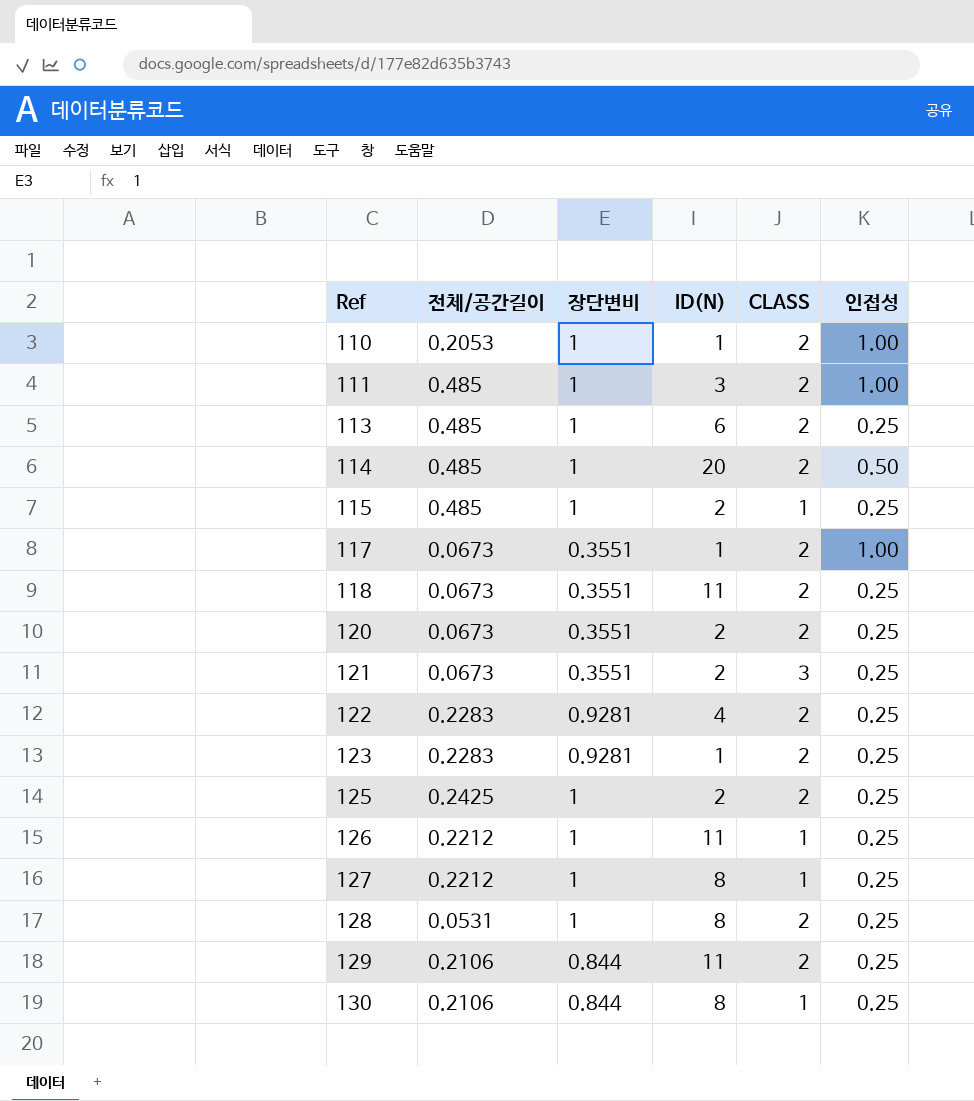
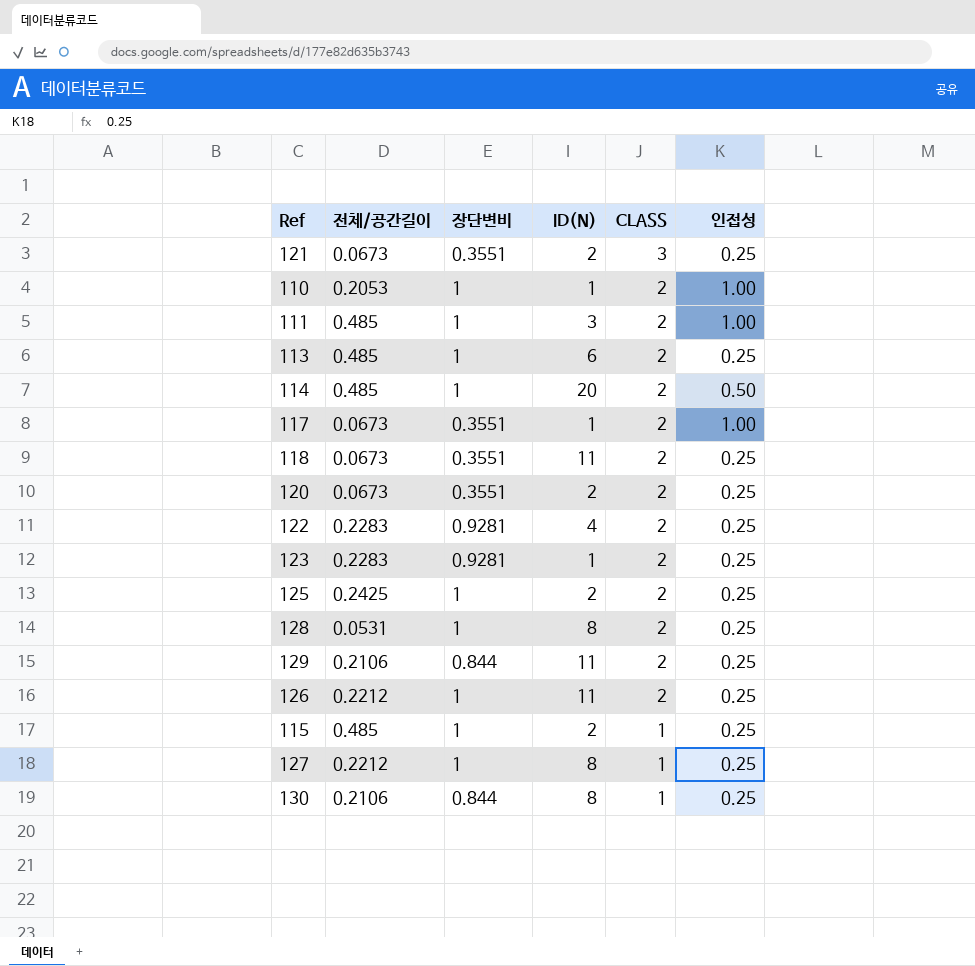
row order: Ref ascending -> CLASS descending
126 | CLASS: 1 -> 2

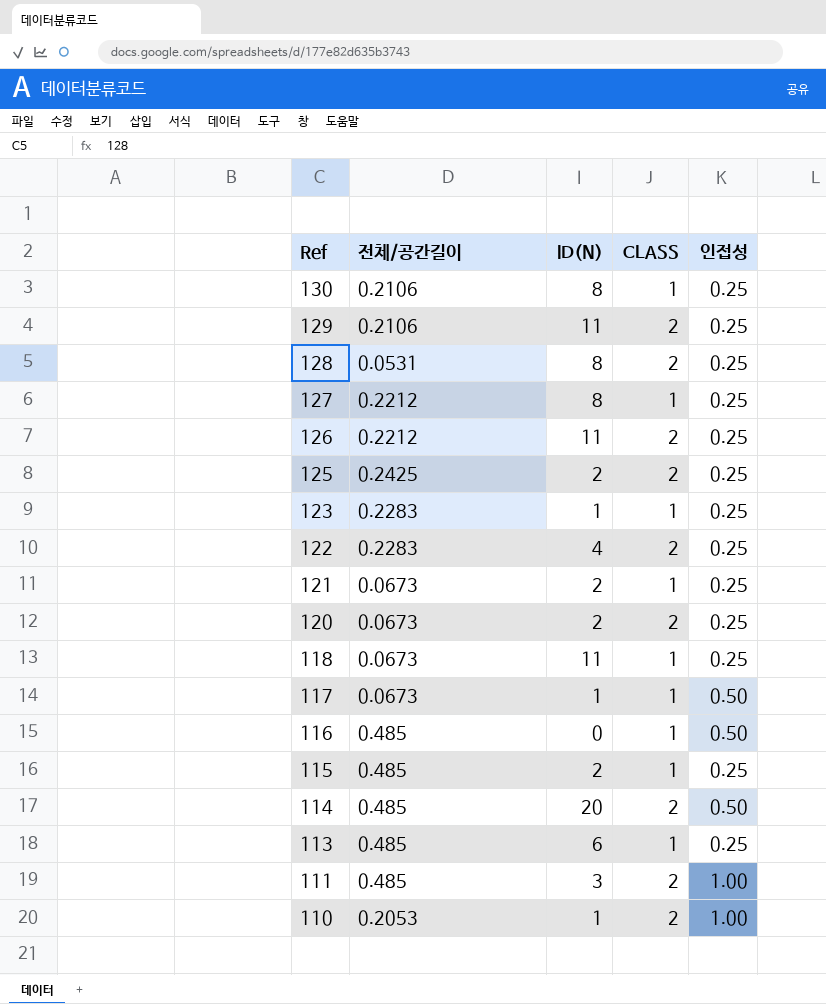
row order: CLASS descending -> Ref descending
column 장단변비 | position: 3 -> none
123 | CLASS: 2 -> 1
121 | CLASS: 3 -> 1
118 | CLASS: 2 -> 1
117 | CLASS: 2 -> 1
117 | 인접성: 1.00 -> 0.50
row 116: none -> 0.485 | 0 | 1 | 0.50
113 | CLASS: 2 -> 1

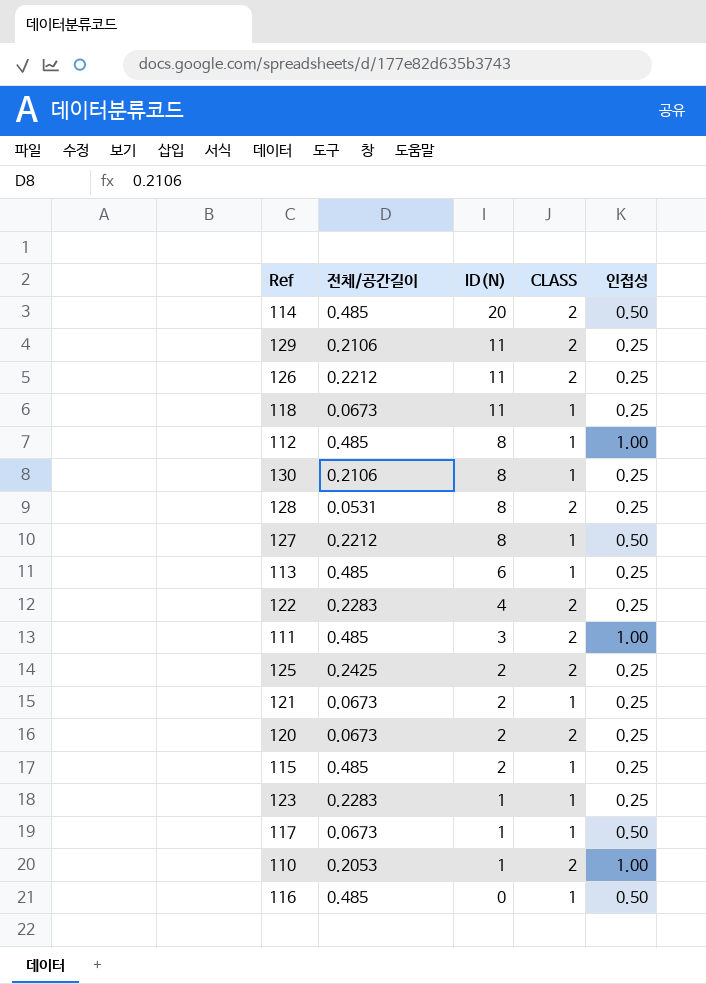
row order: Ref descending -> ID(N) descending
row 112: none -> 0.485 | 8 | 1 | 1.00
127 | 인접성: 0.25 -> 0.50

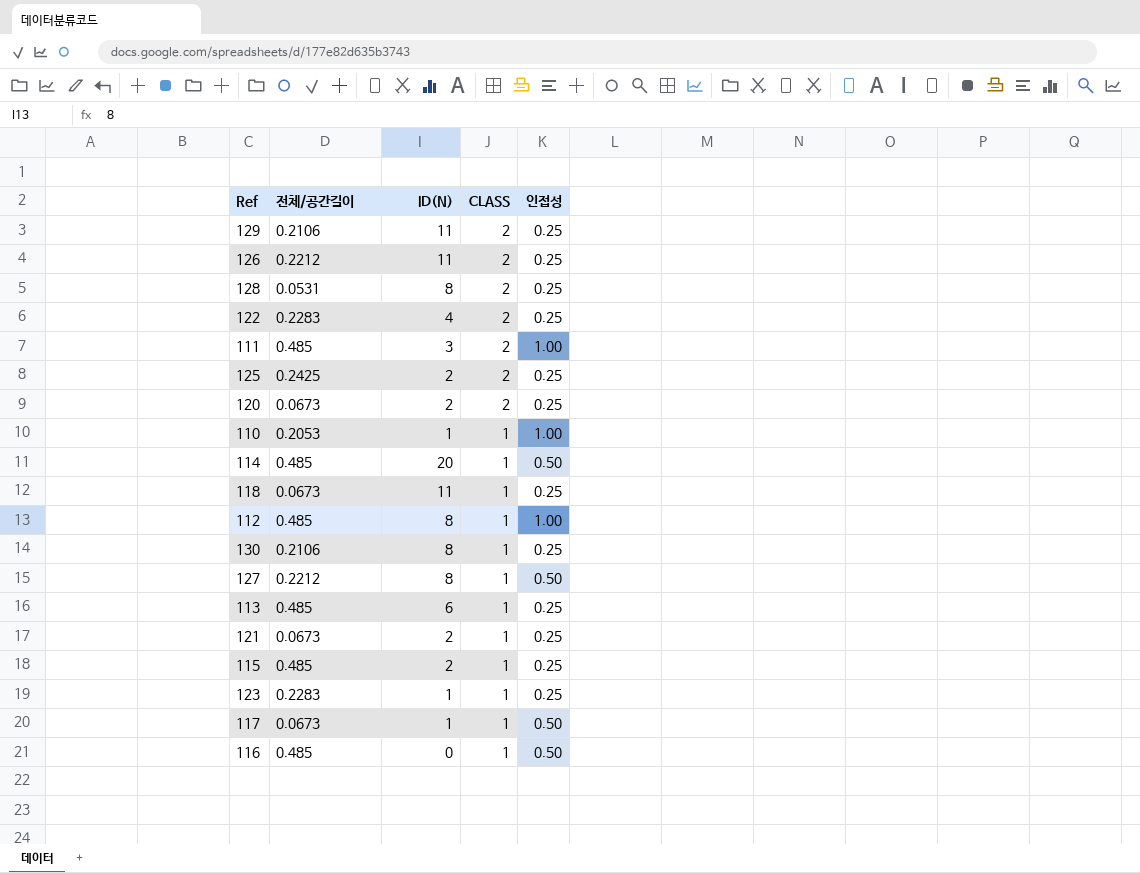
row order: ID(N) descending -> CLASS descending
110 | CLASS: 2 -> 1
114 | CLASS: 2 -> 1

